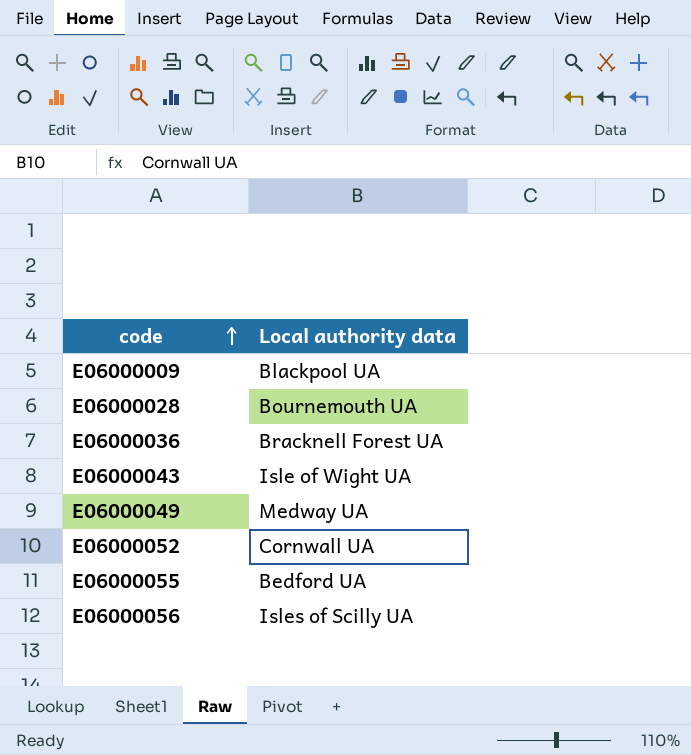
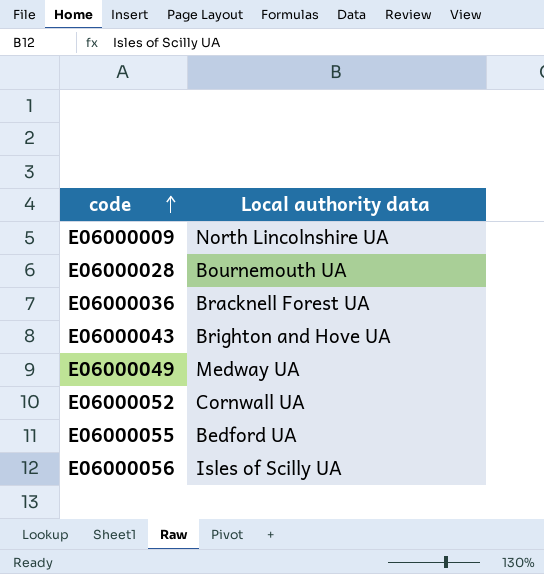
E06000009 | Local authority data: Blackpool UA -> North Lincolnshire UA
E06000043 | Local authority data: Isle of Wight UA -> Brighton and Hove UA

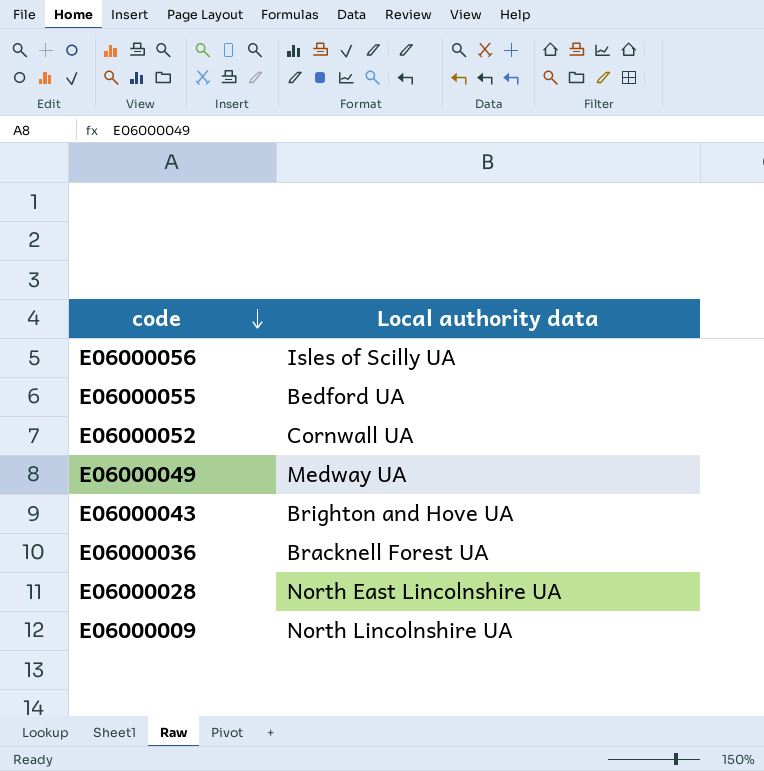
row order: code ascending -> code descending
E06000028 | Local authority data: Bournemouth UA -> North East Lincolnshire UA

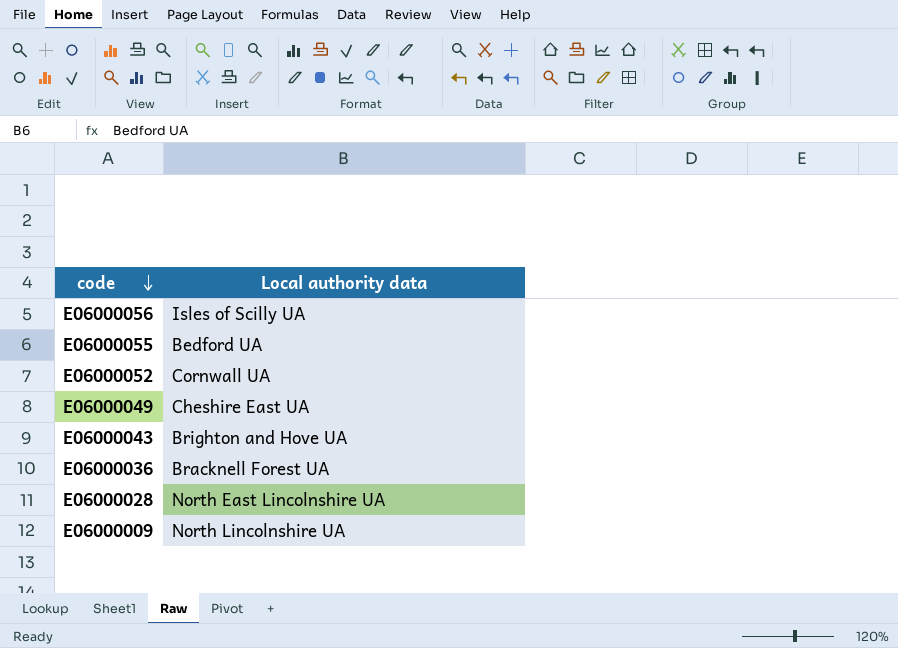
E06000049 | Local authority data: Medway UA -> Cheshire East UA

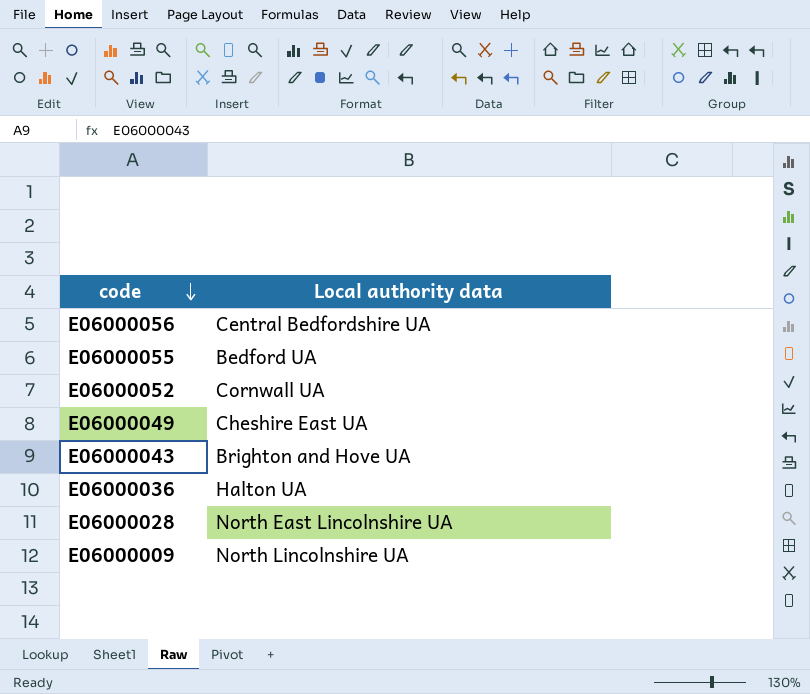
E06000056 | Local authority data: Isles of Scilly UA -> Central Bedfordshire UA
E06000036 | Local authority data: Bracknell Forest UA -> Halton UA

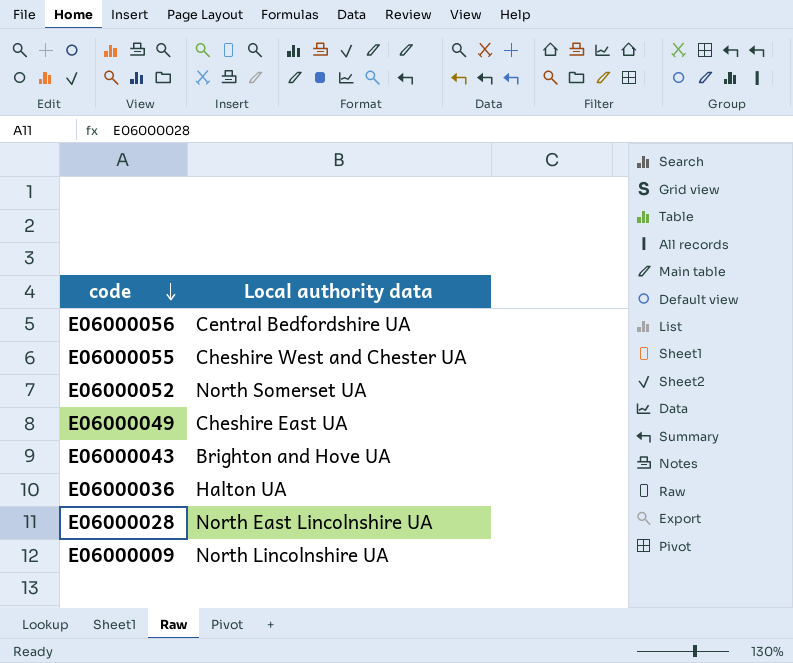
E06000055 | Local authority data: Bedford UA -> Cheshire West and Chester UA
E06000052 | Local authority data: Cornwall UA -> North Somerset UA

